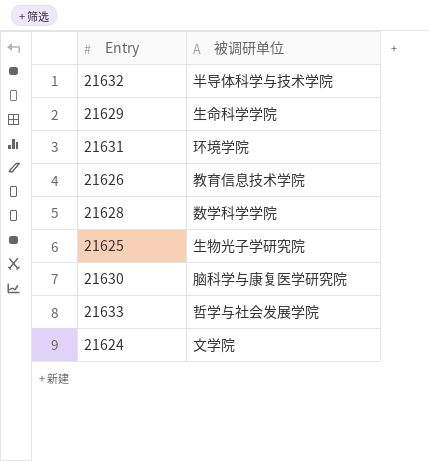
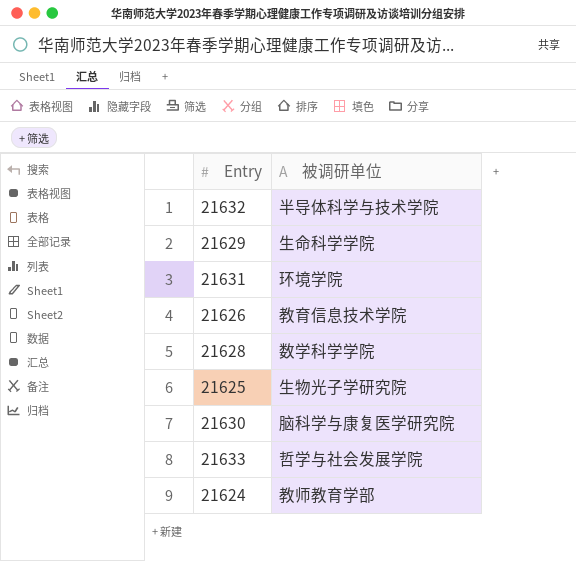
21624 | 被调研单位: 文学院 -> 教师教育学部

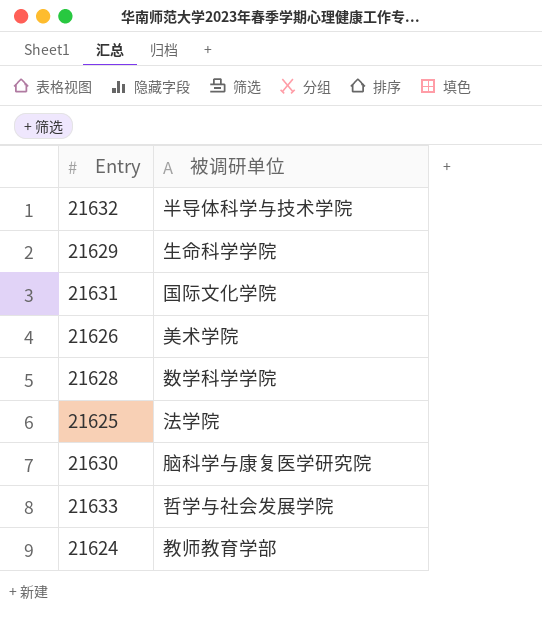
21631 | 被调研单位: 环境学院 -> 国际文化学院
21626 | 被调研单位: 教育信息技术学院 -> 美术学院
21625 | 被调研单位: 生物光子学研究院 -> 法学院

